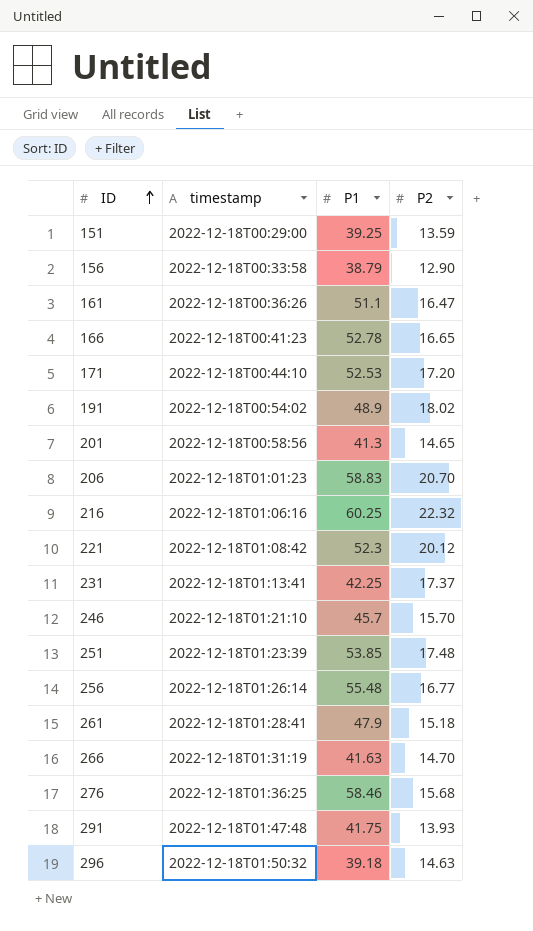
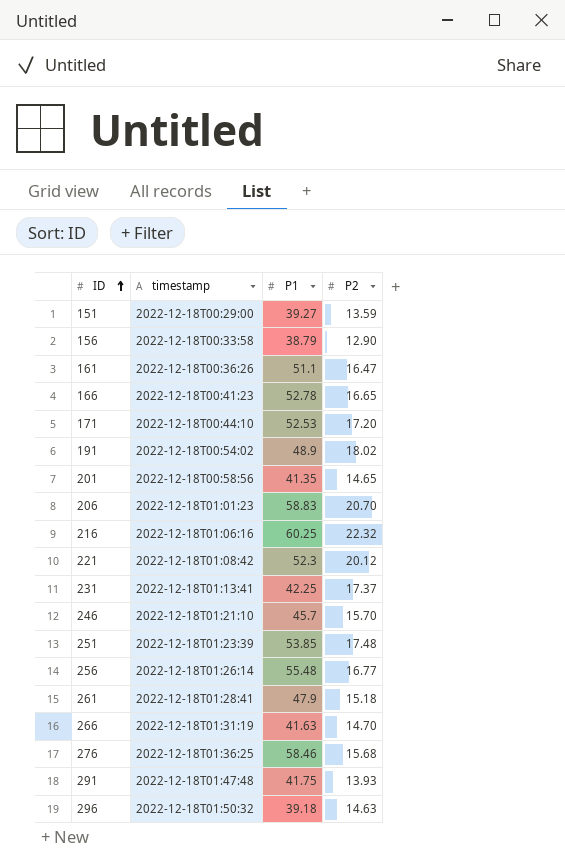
151 | P1: 39.25 -> 39.27
201 | P1: 41.3 -> 41.35

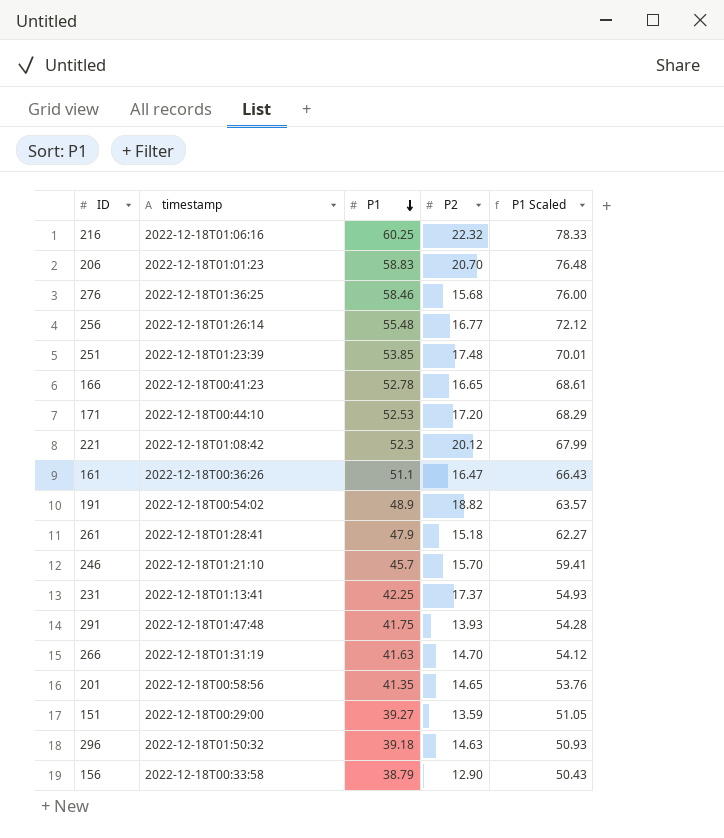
row order: ID ascending -> P1 descending
column P1 Scaled | formula: none -> [P1] * 1.3
191 | P2: 18.02 -> 18.82

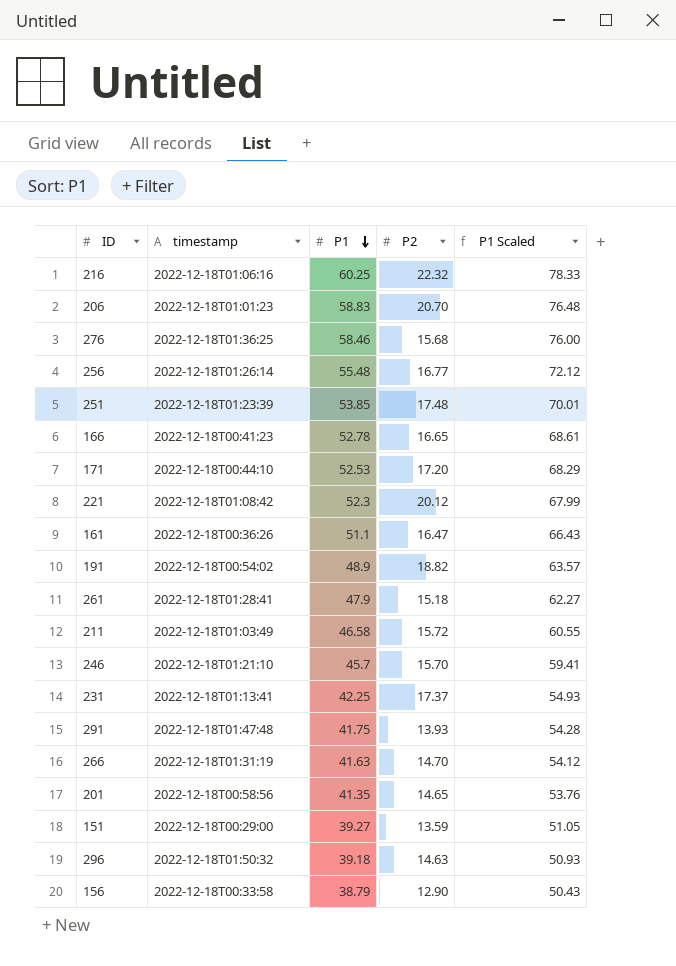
row 211: none -> 2022-12-18T01:03:49 | 46.58 | 15.72 | 60.55

